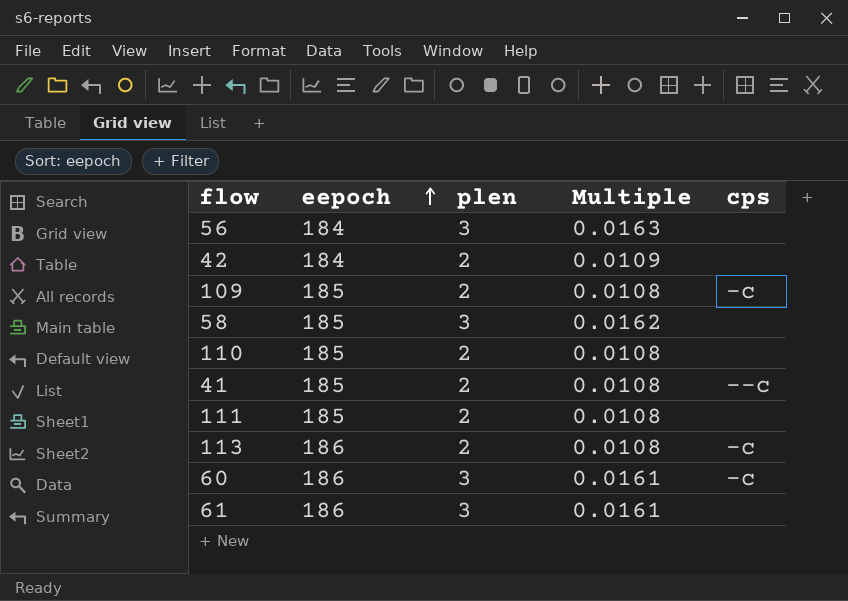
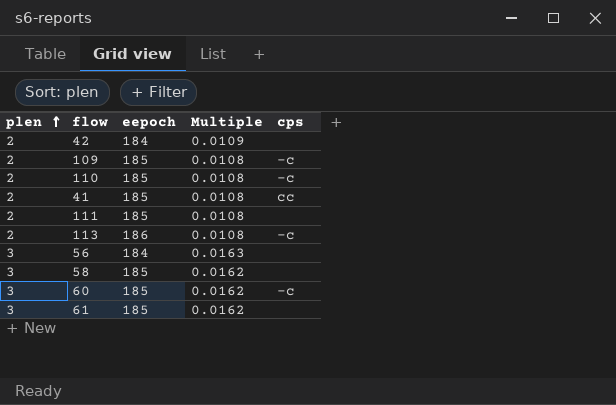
row order: eepoch ascending -> plen ascending
column plen | position: 3 -> 1
110 | cps: none -> -c
41 | cps: --c -> cc
60 | eepoch: 186 -> 185
60 | Multiple: 0.0161 -> 0.0162
61 | eepoch: 186 -> 185
61 | Multiple: 0.0161 -> 0.0162

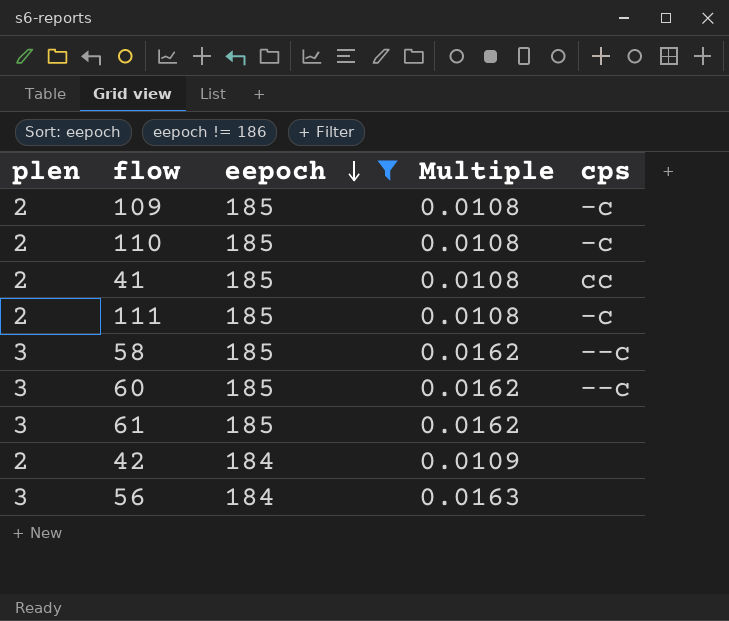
filter: none -> eepoch != 186
row order: plen ascending -> eepoch descending
111 | cps: none -> -c
58 | cps: none -> --c
60 | cps: -c -> --c

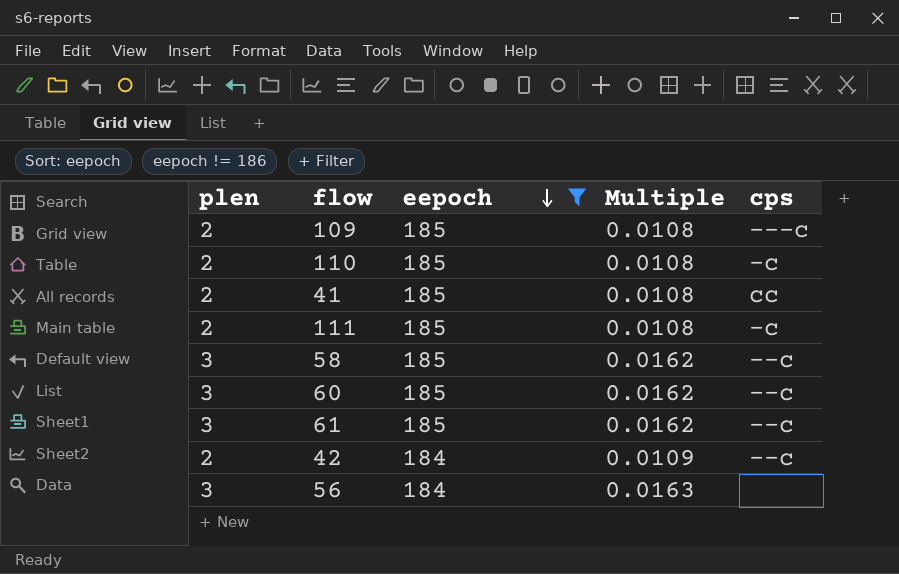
109 | cps: -c -> ---c
61 | cps: none -> --c
42 | cps: none -> --c

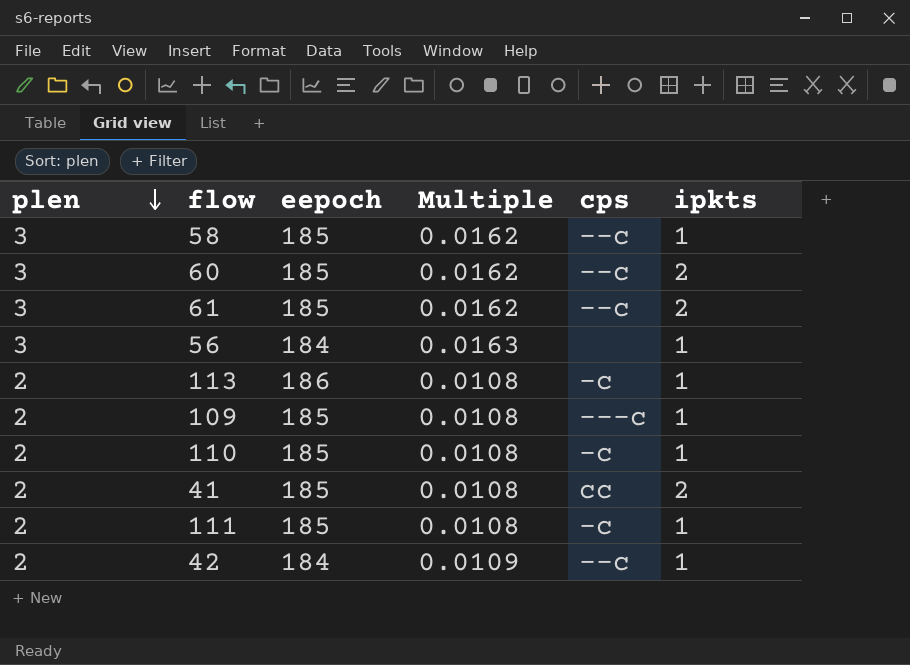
filter: eepoch != 186 -> none
row order: eepoch descending -> plen descending
column ipkts | position: none -> 6

